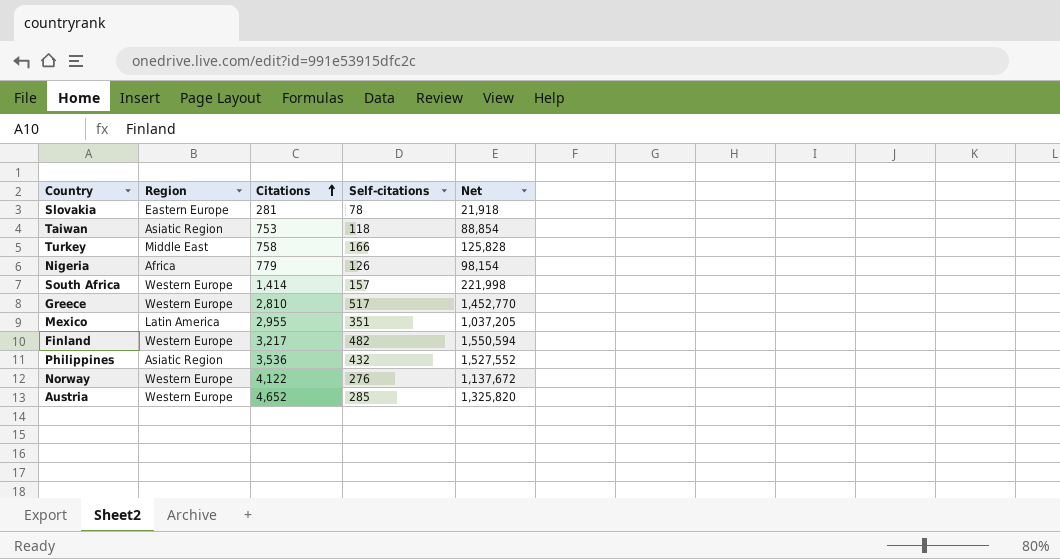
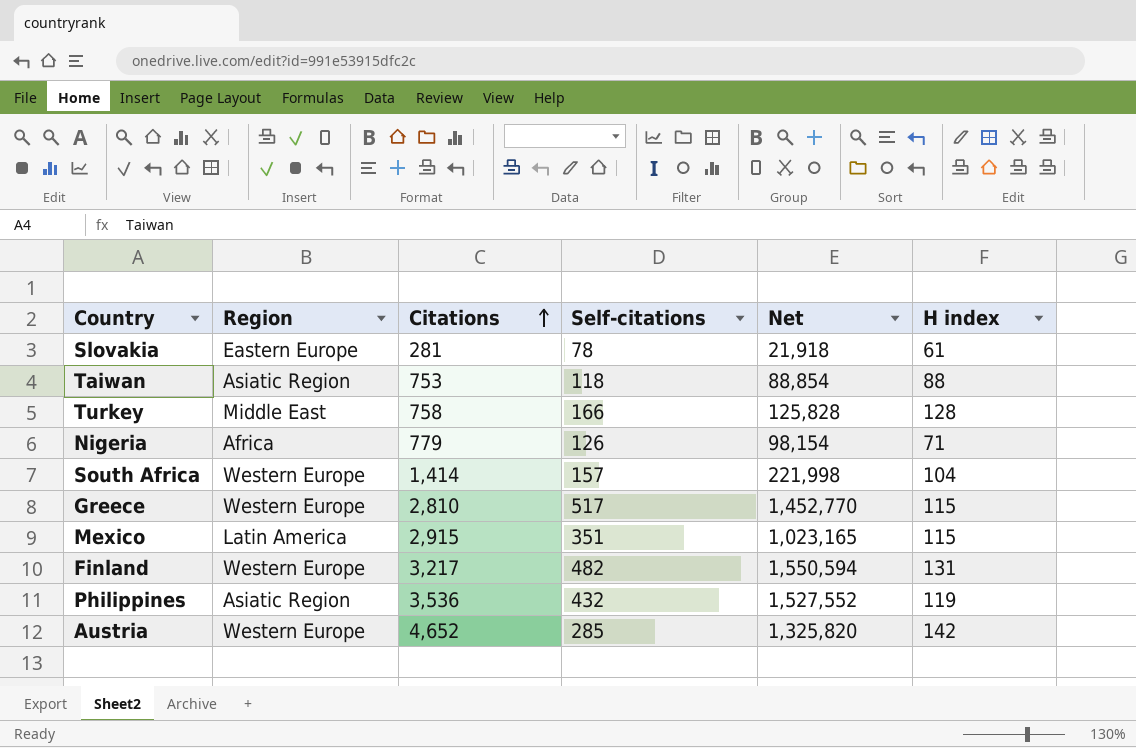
column H index | position: none -> 6
row Norway: Western Europe | 4,122 | 276 | 1,137,672 -> none
Mexico | Citations: 2,955 -> 2,915
Mexico | Net: 1,037,205 -> 1,023,165

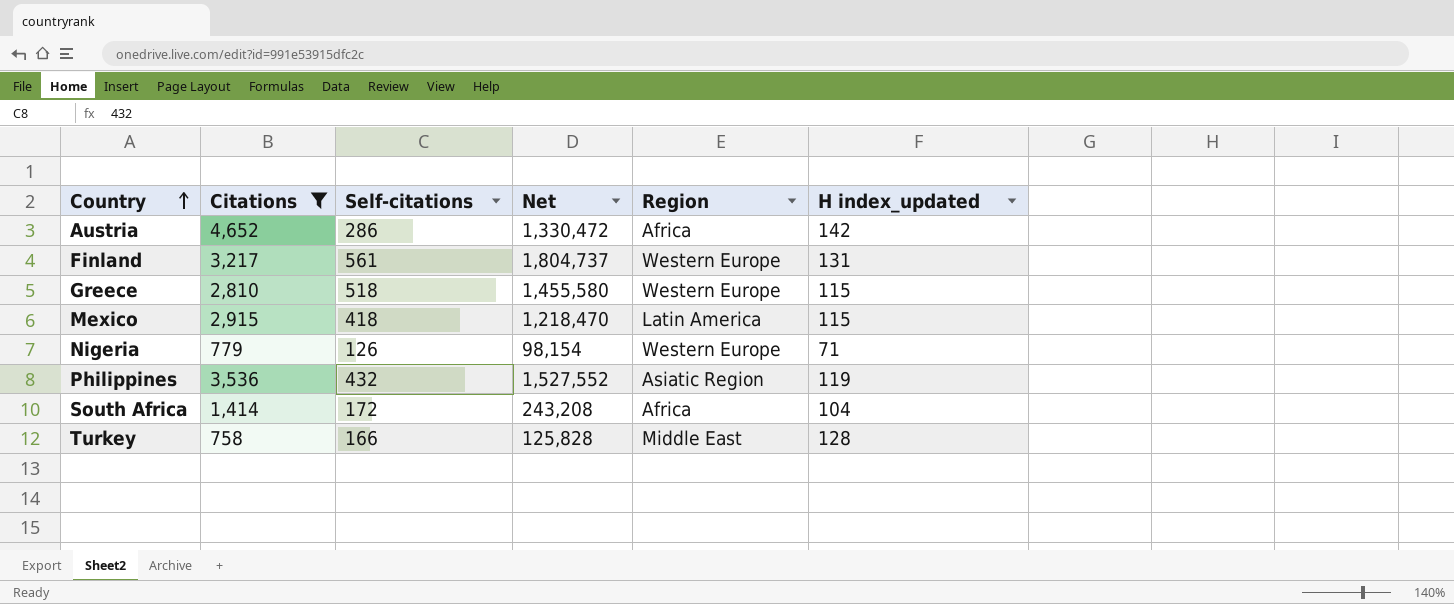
filter: none -> Citations >= 758
row order: Citations ascending -> Country ascending
column Region | position: 2 -> 5
column name: H index -> H index_updated
Austria | Self-citations: 285 -> 286
Austria | Net: 1,325,820 -> 1,330,472
Austria | Region: Western Europe -> Africa
Finland | Self-citations: 482 -> 561
Finland | Net: 1,550,594 -> 1,804,737
Greece | Self-citations: 517 -> 518
Greece | Net: 1,452,770 -> 1,455,580
Mexico | Self-citations: 351 -> 418
Mexico | Net: 1,023,165 -> 1,218,470
Nigeria | Region: Africa -> Western Europe
South Africa | Self-citations: 157 -> 172
South Africa | Net: 221,998 -> 243,208
South Africa | Region: Western Europe -> Africa

